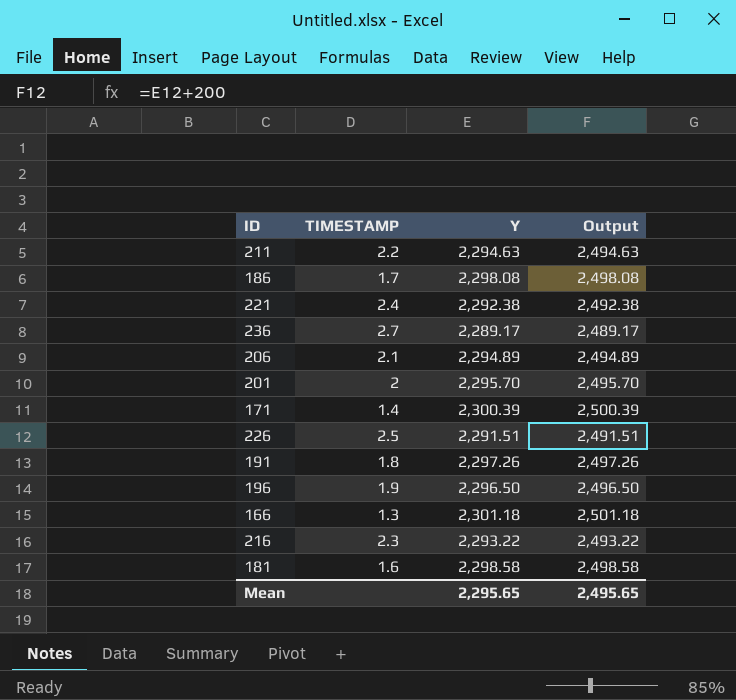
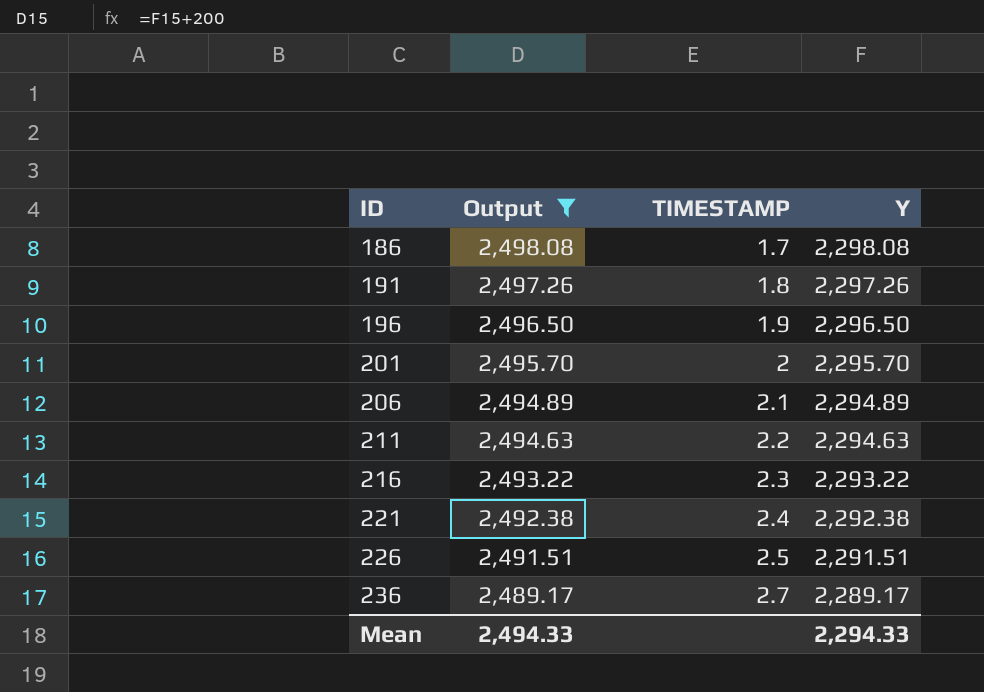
filter: none -> Output <= 2,498.08
row order: none -> ID ascending
column Output | position: 4 -> 2
Mean | Output: 2,495.65 -> 2,494.33
Mean | Y: 2,295.65 -> 2,294.33

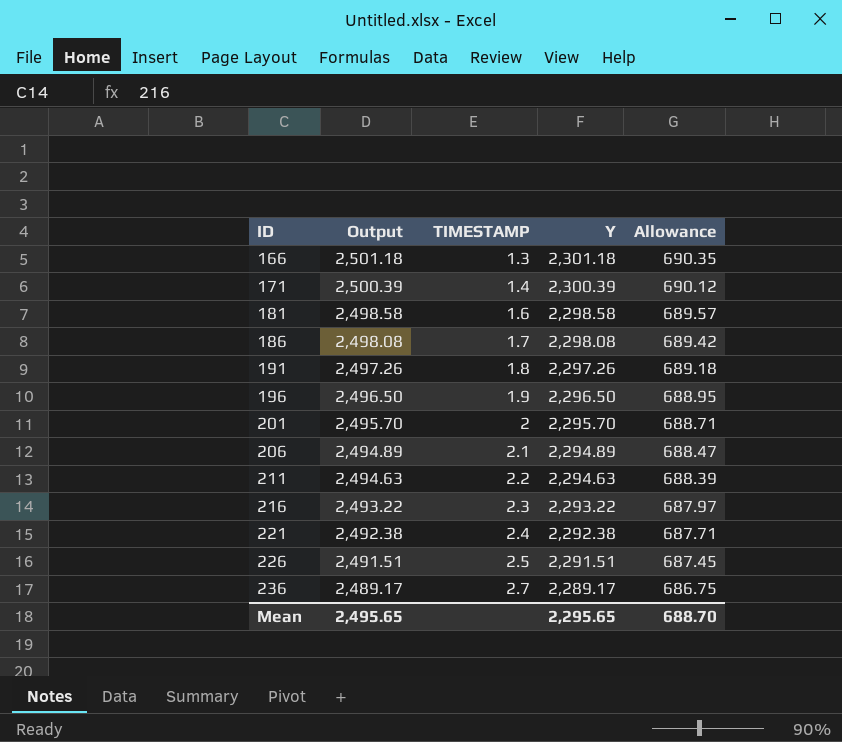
filter: Output <= 2,498.08 -> none
column Allowance | formula: none -> [Y] * 0.3
Mean | Output: 2,494.33 -> 2,495.65
Mean | Y: 2,294.33 -> 2,295.65

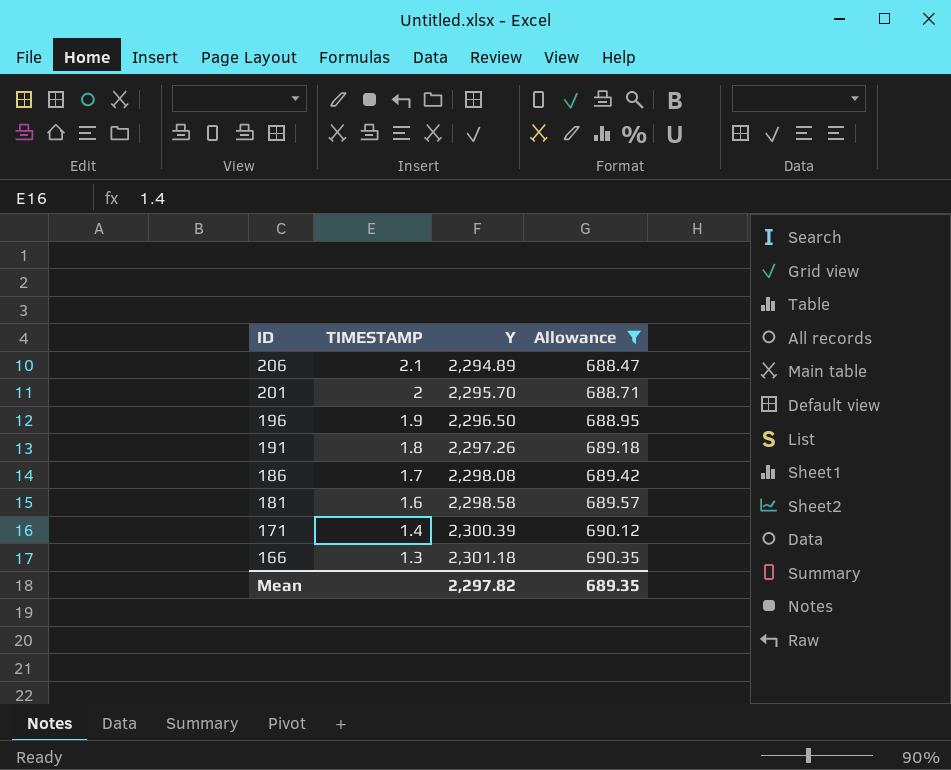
filter: none -> Allowance >= 688.47
row order: ID ascending -> ID descending
column Output | formula: [Y] + 200 -> none
Mean | Y: 2,295.65 -> 2,297.82
Mean | Allowance: 688.70 -> 689.35

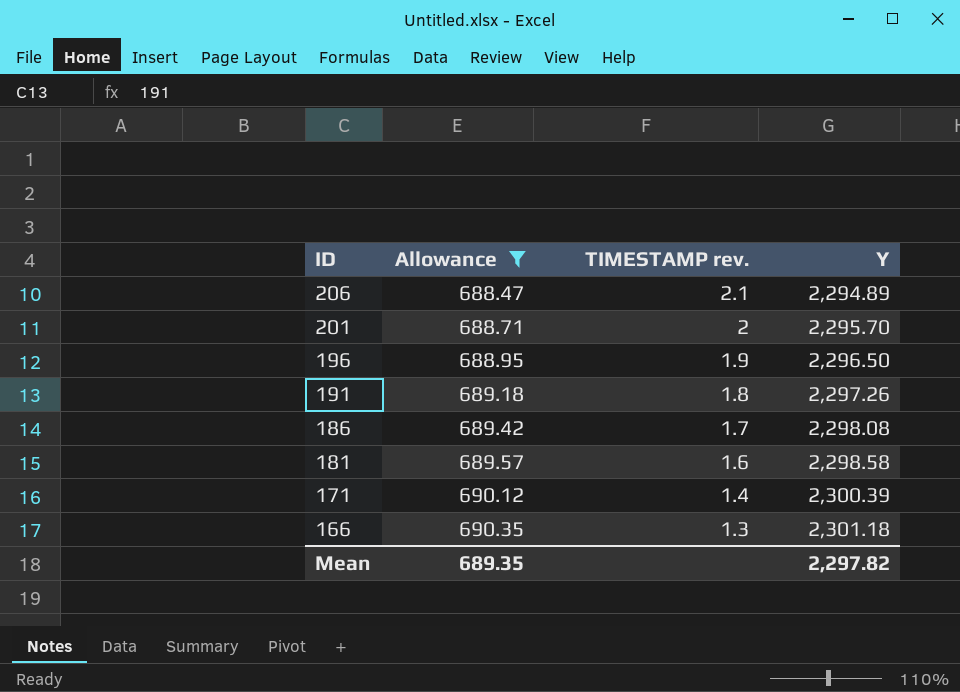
column Allowance | position: 4 -> 2
column name: TIMESTAMP -> TIMESTAMP rev.

